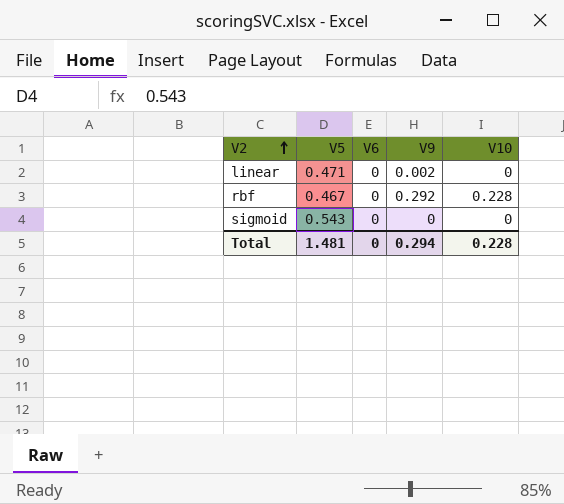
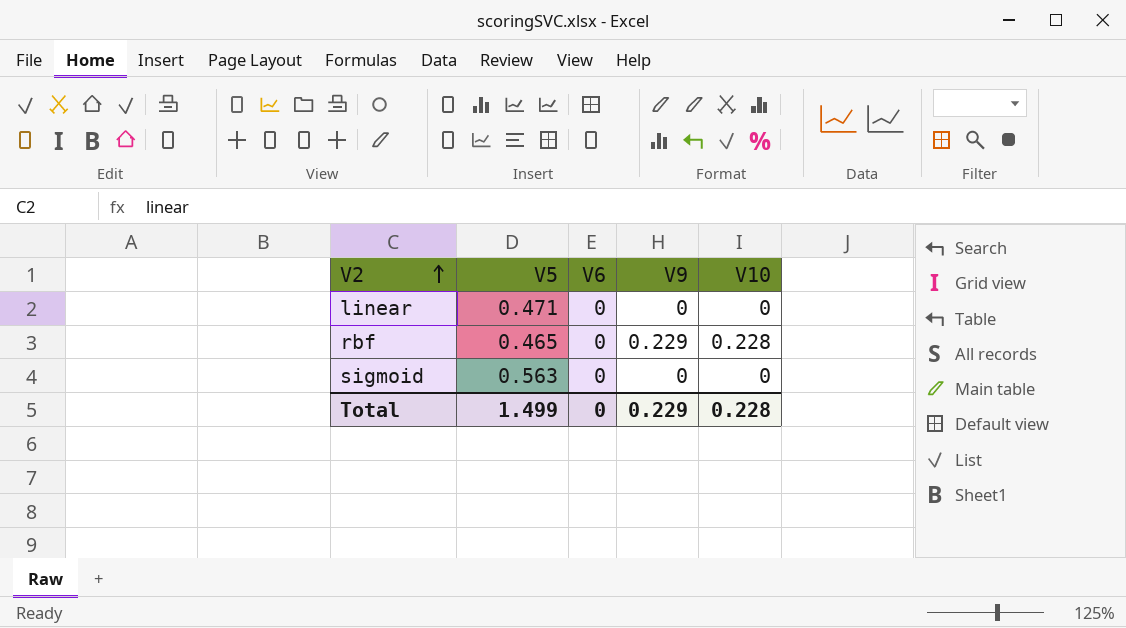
linear | V9: 0.002 -> 0
rbf | V5: 0.467 -> 0.465
rbf | V9: 0.292 -> 0.229
sigmoid | V5: 0.543 -> 0.563
Total | V5: 1.481 -> 1.499
Total | V9: 0.294 -> 0.229

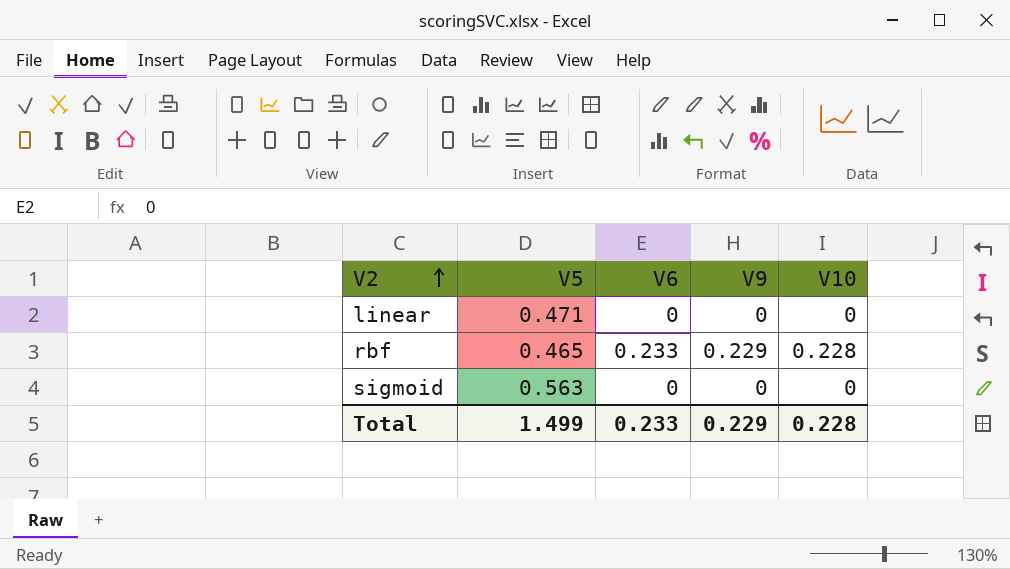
rbf | V6: 0 -> 0.233
Total | V6: 0 -> 0.233

